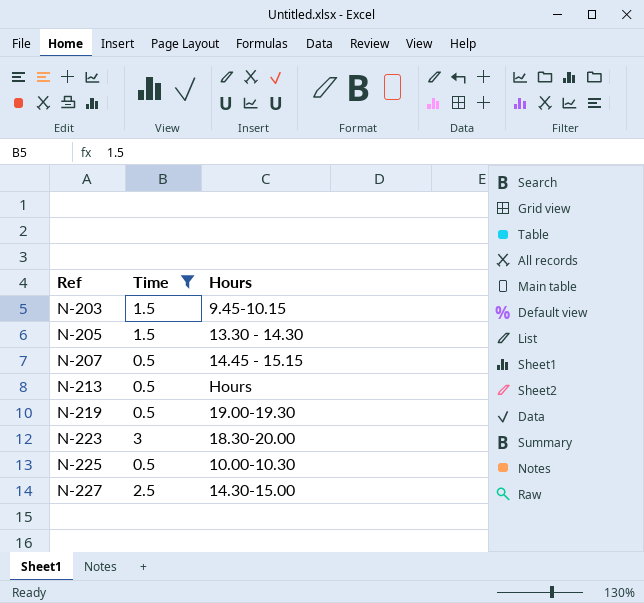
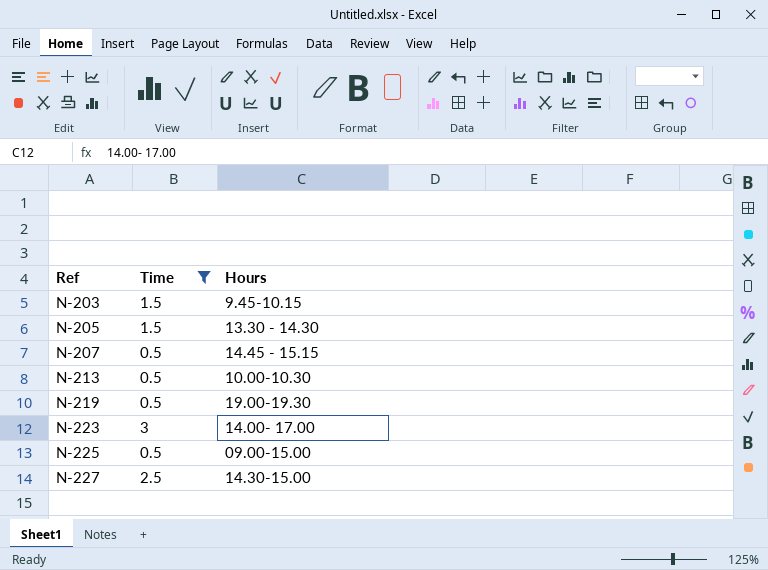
N-213 | Hours: Hours -> 10.00-10.30
N-223 | Hours: 18.30-20.00 -> 14.00- 17.00
N-225 | Hours: 10.00-10.30 -> 09.00-15.00

